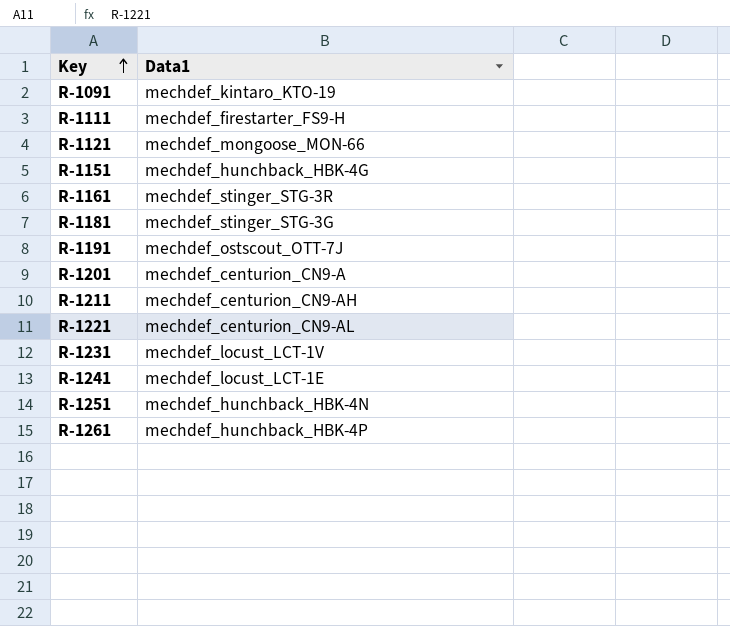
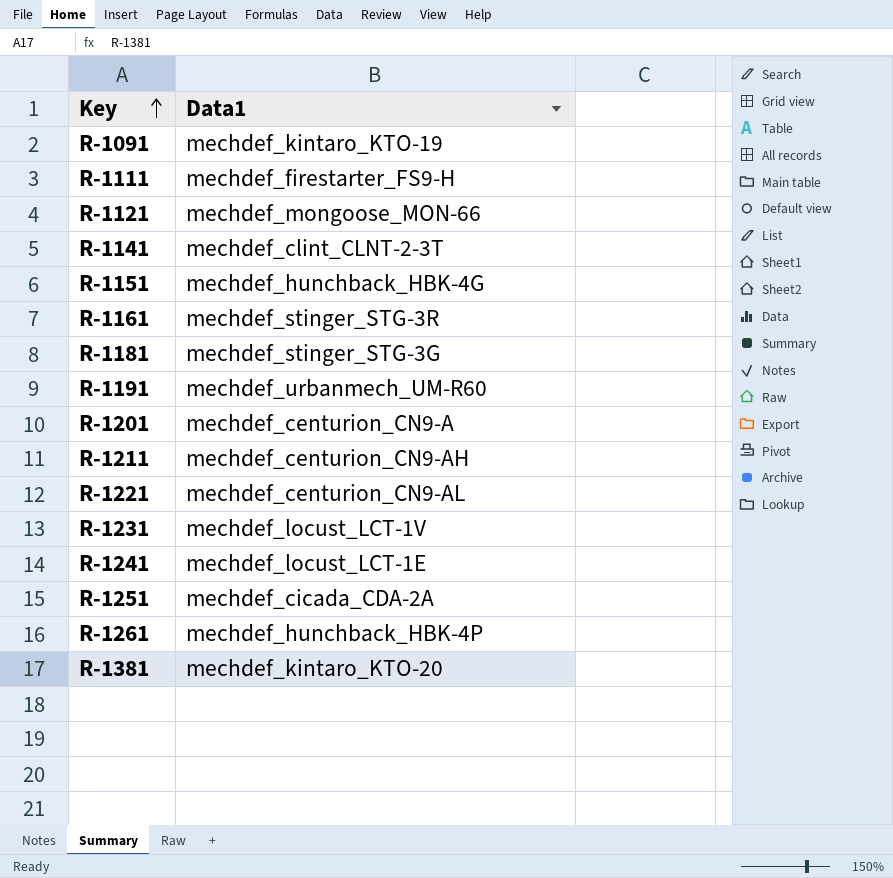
row R-1141: none -> mechdef_clint_CLNT-2-3T
R-1191 | Data1: mechdef_ostscout_OTT-7J -> mechdef_urbanmech_UM-R60
R-1251 | Data1: mechdef_hunchback_HBK-4N -> mechdef_cicada_CDA-2A
row R-1381: none -> mechdef_kintaro_KTO-20

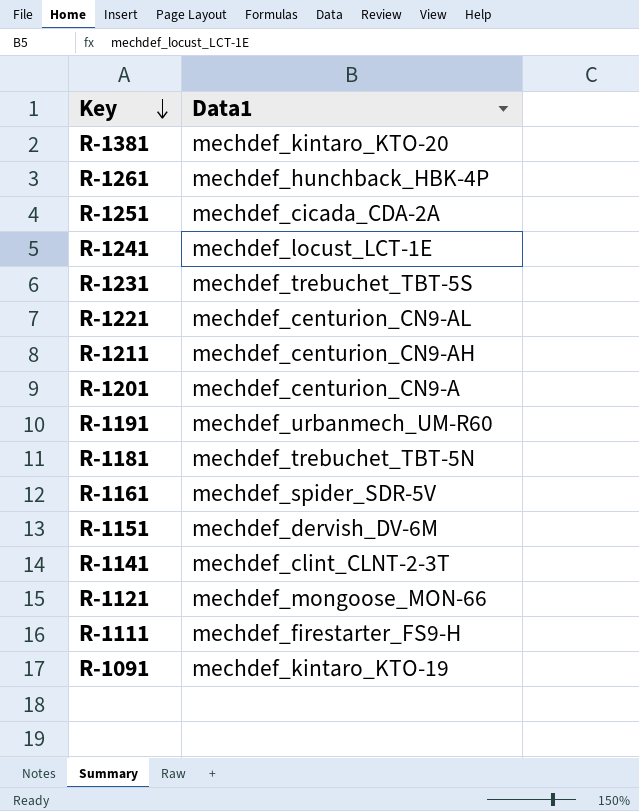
row order: Key ascending -> Key descending
R-1231 | Data1: mechdef_locust_LCT-1V -> mechdef_trebuchet_TBT-5S
R-1181 | Data1: mechdef_stinger_STG-3G -> mechdef_trebuchet_TBT-5N
R-1161 | Data1: mechdef_stinger_STG-3R -> mechdef_spider_SDR-5V
R-1151 | Data1: mechdef_hunchback_HBK-4G -> mechdef_dervish_DV-6M

